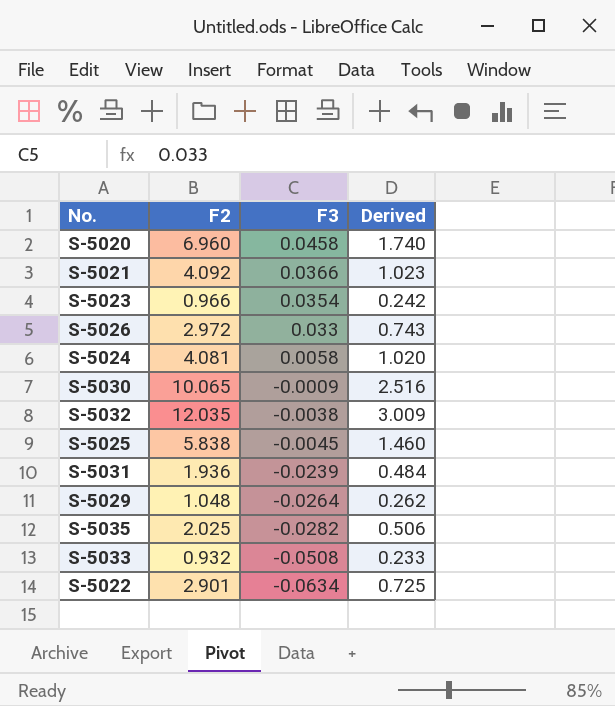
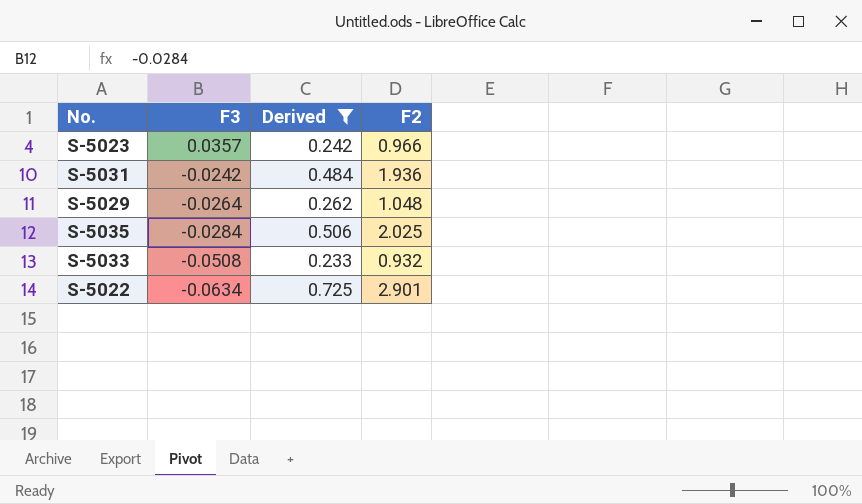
filter: none -> Derived <= 0.725
column F2 | position: 2 -> 4
S-5023 | F3: 0.0354 -> 0.0357
S-5031 | F3: -0.0239 -> -0.0242
S-5035 | F3: -0.0282 -> -0.0284

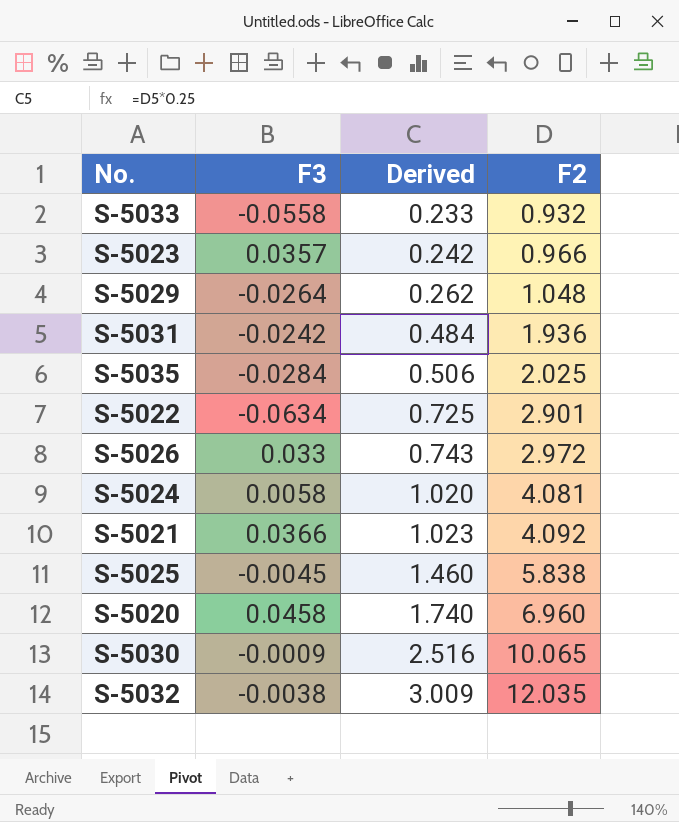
filter: Derived <= 0.725 -> none
row order: F3 descending -> Derived ascending
S-5033 | F3: -0.0508 -> -0.0558

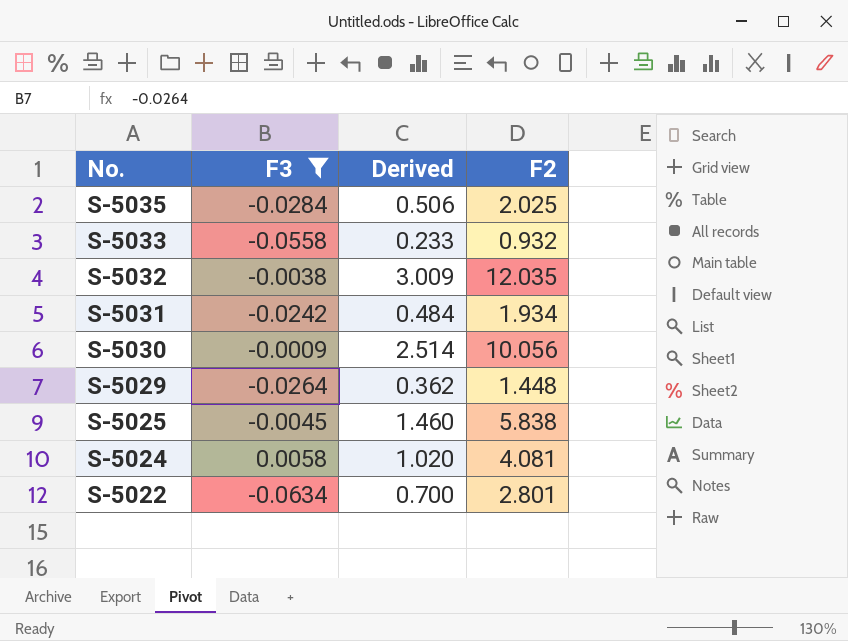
filter: none -> F3 <= 0.0058
row order: Derived ascending -> No. descending
S-5031 | F2: 1.936 -> 1.934
S-5030 | Derived: 2.516 -> 2.514
S-5030 | F2: 10.065 -> 10.056
S-5029 | Derived: 0.262 -> 0.362
S-5029 | F2: 1.048 -> 1.448
S-5022 | Derived: 0.725 -> 0.700
S-5022 | F2: 2.901 -> 2.801

